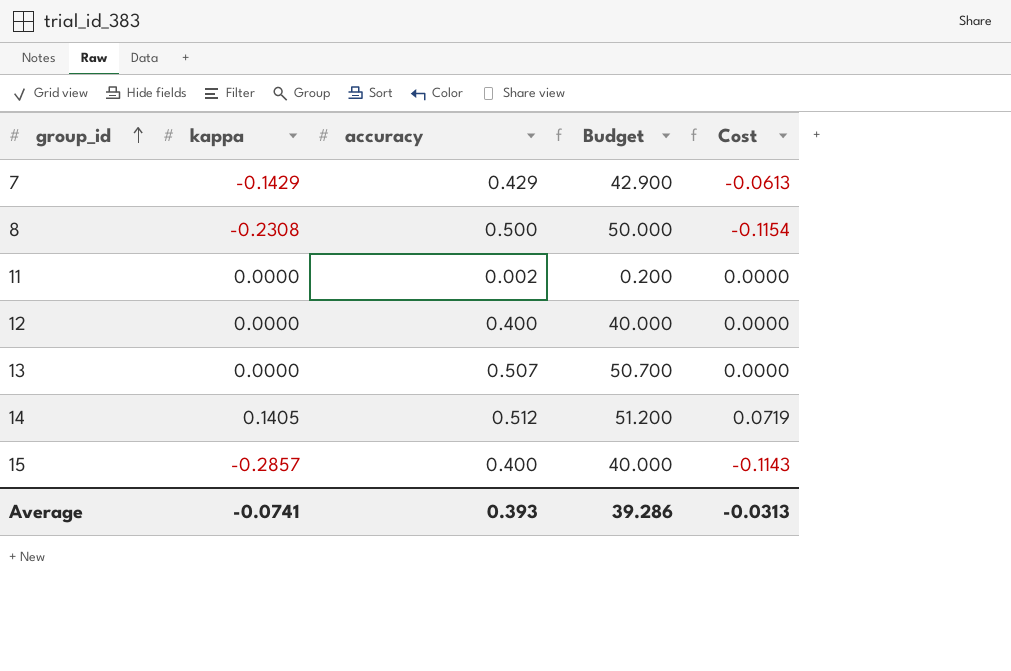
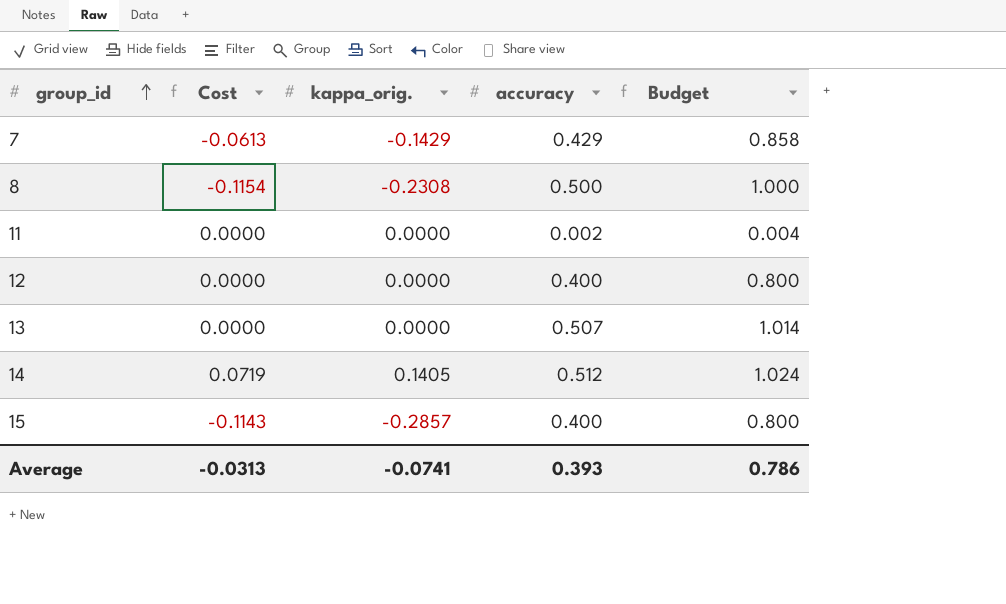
column Cost | position: 5 -> 2
column name: kappa -> kappa_orig.
column Budget | formula: [accuracy] * 100 -> [accuracy] * 2
Average | Budget: 39.286 -> 0.786

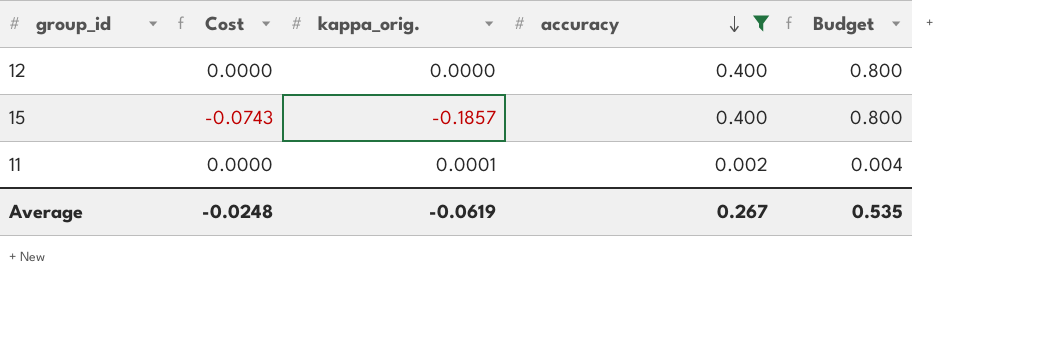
filter: none -> accuracy <= 0.400
row order: group_id ascending -> accuracy descending
15 | Cost: -0.1143 -> -0.0743
15 | kappa_orig.: -0.2857 -> -0.1857
11 | kappa_orig.: 0.0000 -> 0.0001
Average | Cost: -0.0313 -> -0.0248
Average | kappa_orig.: -0.0741 -> -0.0619
Average | accuracy: 0.393 -> 0.267
Average | Budget: 0.786 -> 0.535

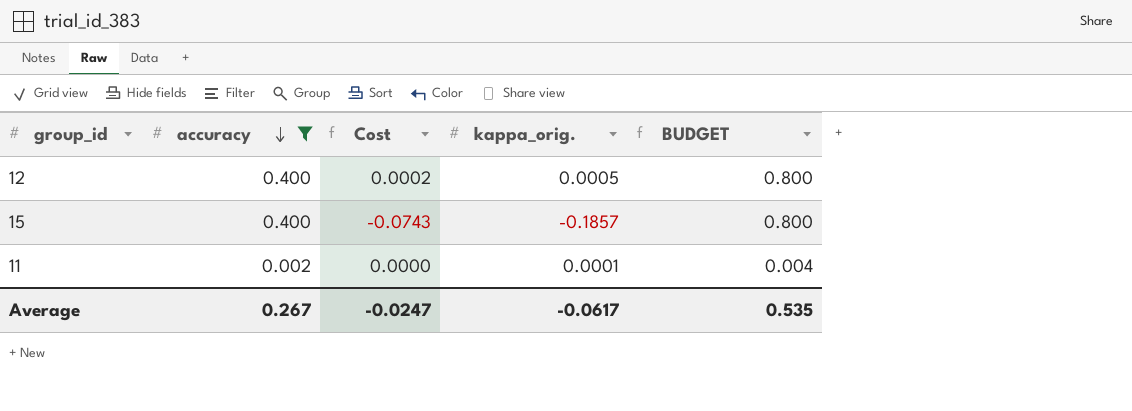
column accuracy | position: 4 -> 2
column name: Budget -> BUDGET
12 | Cost: 0.0000 -> 0.0002
12 | kappa_orig.: 0.0000 -> 0.0005
Average | Cost: -0.0248 -> -0.0247
Average | kappa_orig.: -0.0619 -> -0.0617

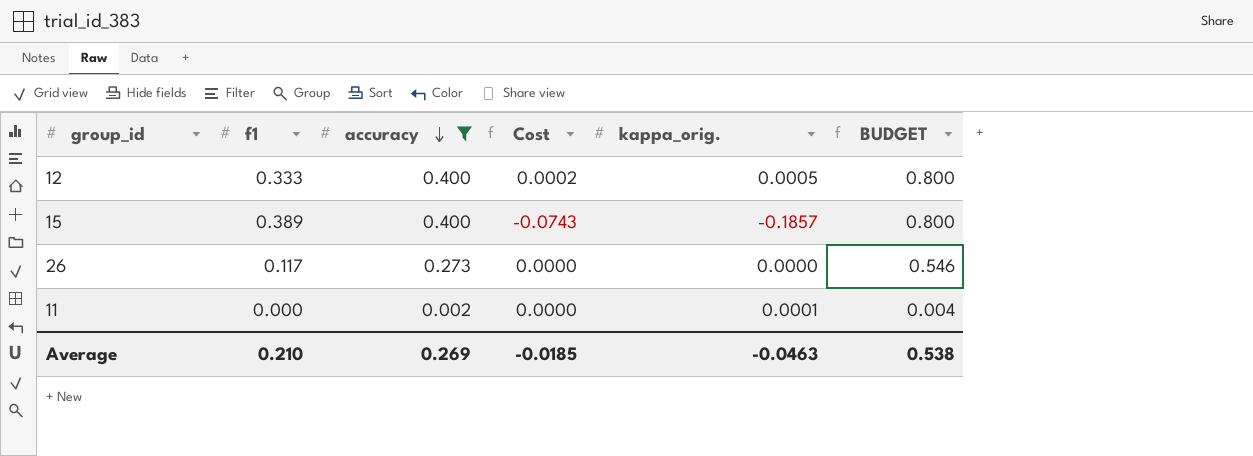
column f1 | position: none -> 2
row 26: none -> 0.117 | 0.273 | 0.0000 | 0.0000 | 0.546
Average | accuracy: 0.267 -> 0.269
Average | Cost: -0.0247 -> -0.0185
Average | kappa_orig.: -0.0617 -> -0.0463
Average | BUDGET: 0.535 -> 0.538

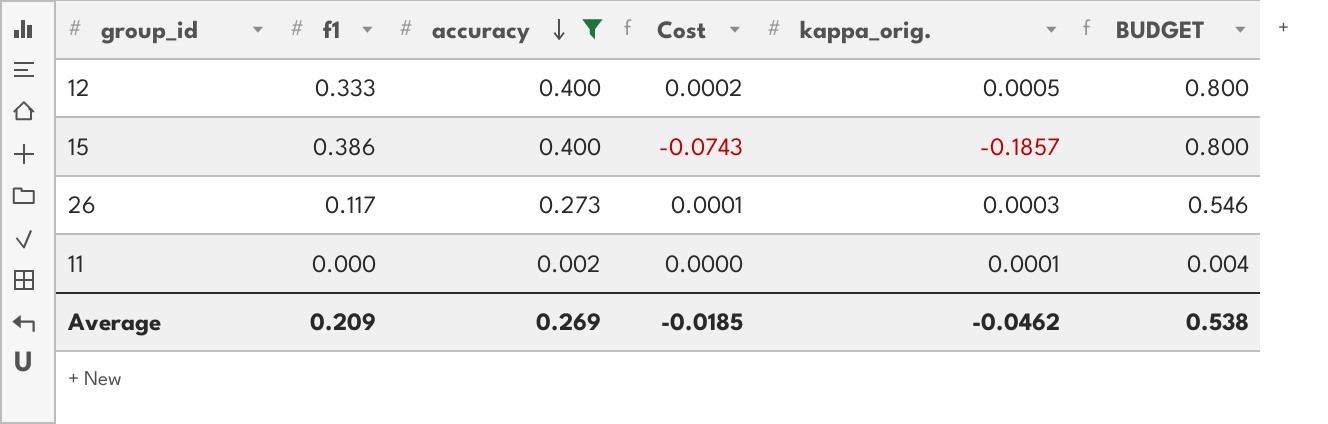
15 | f1: 0.389 -> 0.386
26 | Cost: 0.0000 -> 0.0001
26 | kappa_orig.: 0.0000 -> 0.0003
Average | f1: 0.210 -> 0.209
Average | kappa_orig.: -0.0463 -> -0.0462

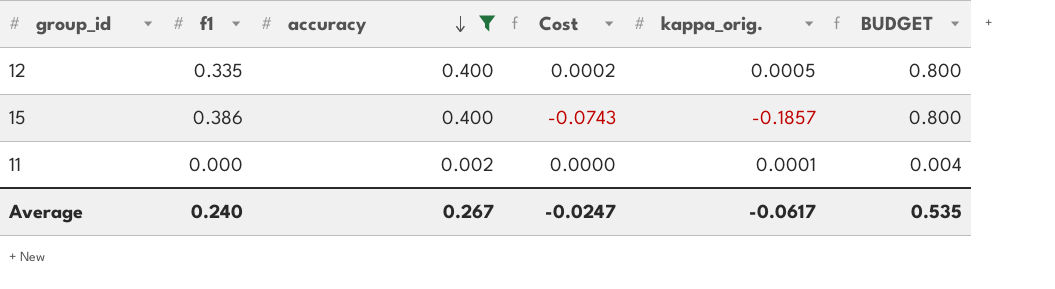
row 26: 0.117 | 0.273 | 0.0001 | 0.0003 | 0.546 -> none
12 | f1: 0.333 -> 0.335
Average | f1: 0.209 -> 0.240
Average | accuracy: 0.269 -> 0.267
Average | Cost: -0.0185 -> -0.0247
Average | kappa_orig.: -0.0462 -> -0.0617
Average | BUDGET: 0.538 -> 0.535

